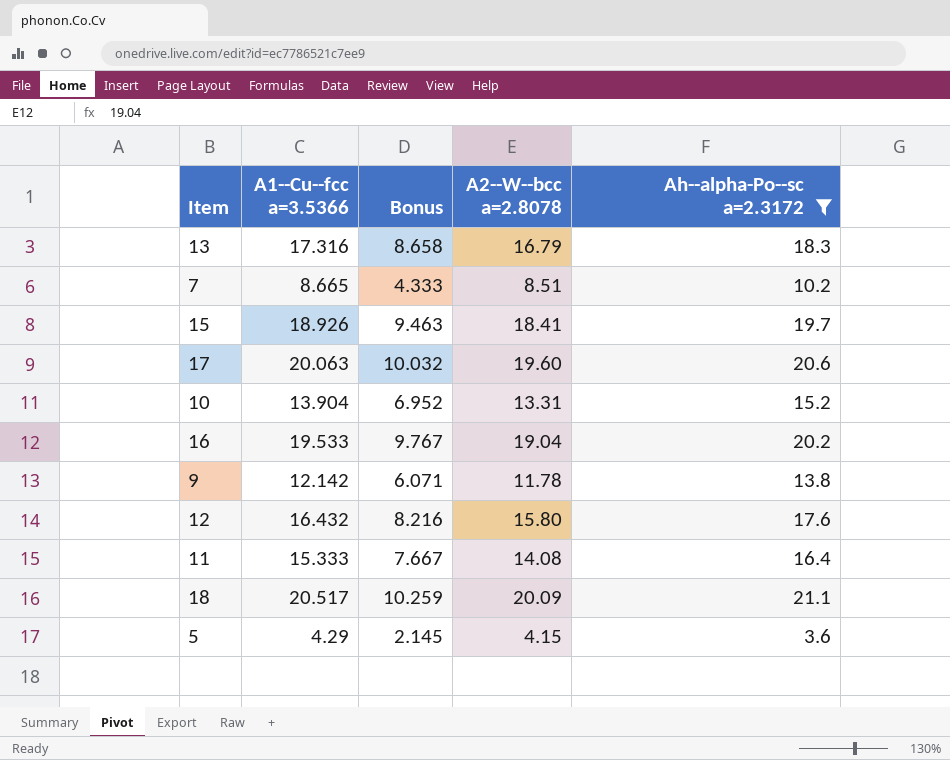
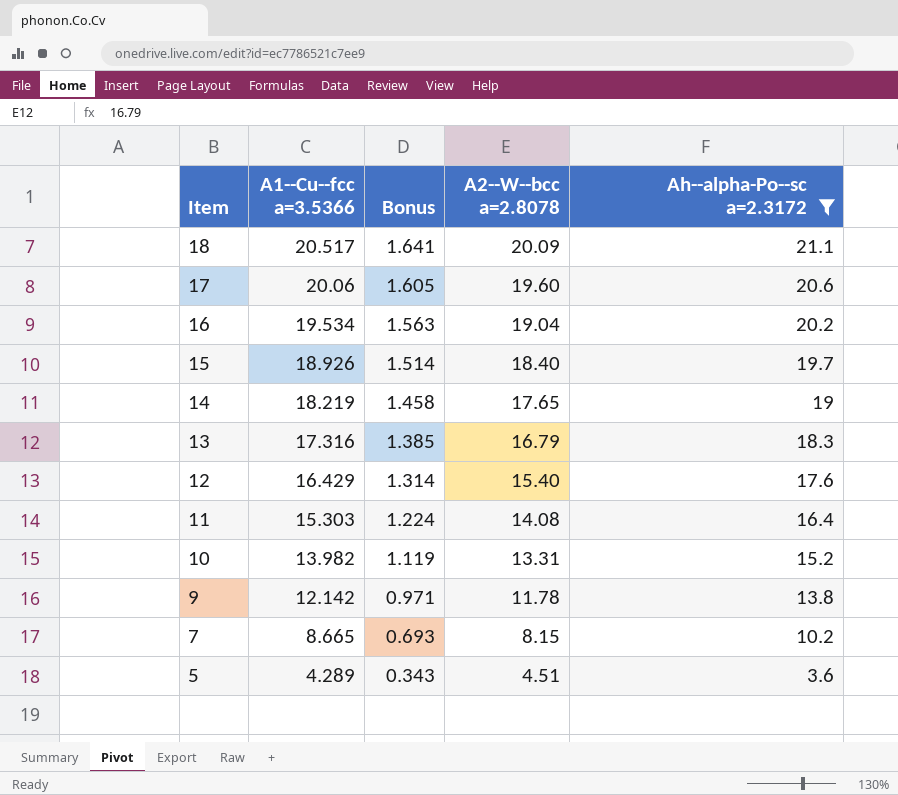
row order: none -> Item descending
column Bonus | formula: [A1--Cu--fcc a=3.5366] * 0.5 -> [A1--Cu--fcc a=3.5366] * 0.08
17 | A1--Cu--fcc a=3.5366: 20.063 -> 20.06
16 | A1--Cu--fcc a=3.5366: 19.533 -> 19.534
15 | A2--W--bcc a=2.8078: 18.41 -> 18.40
row 14: none -> 18.219 | 1.458 | 17.65 | 19
12 | A1--Cu--fcc a=3.5366: 16.432 -> 16.429
12 | A2--W--bcc a=2.8078: 15.80 -> 15.40
11 | A1--Cu--fcc a=3.5366: 15.333 -> 15.303
10 | A1--Cu--fcc a=3.5366: 13.904 -> 13.982
7 | A2--W--bcc a=2.8078: 8.51 -> 8.15
5 | A1--Cu--fcc a=3.5366: 4.29 -> 4.289
5 | A2--W--bcc a=2.8078: 4.15 -> 4.51

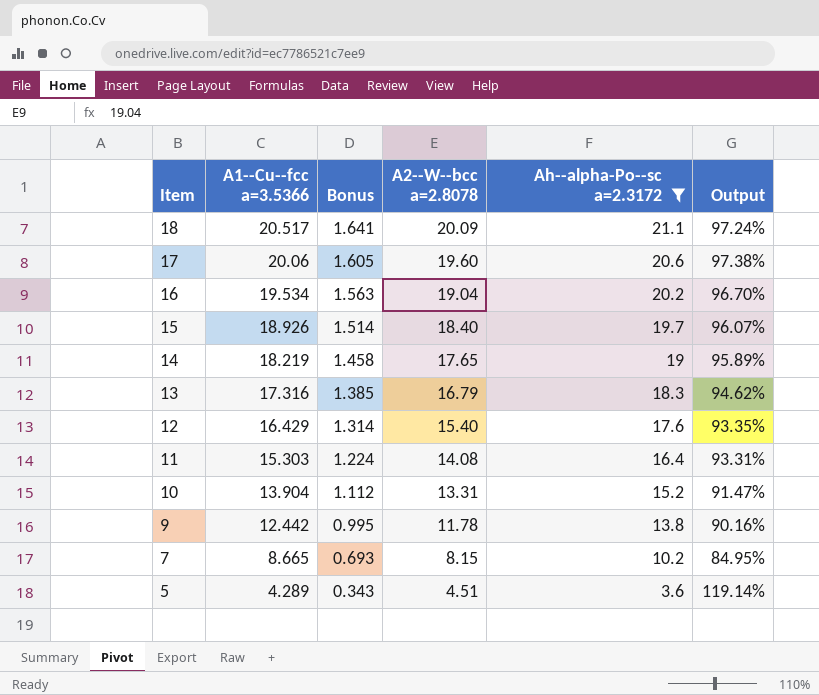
column Output | formula: none -> [A1--Cu--fcc a=3.5366] / [Ah--alpha-Po--sc a=2.3172]
10 | A1--Cu--fcc a=3.5366: 13.982 -> 13.904
10 | Bonus: 1.119 -> 1.112
9 | A1--Cu--fcc a=3.5366: 12.142 -> 12.442
9 | Bonus: 0.971 -> 0.995

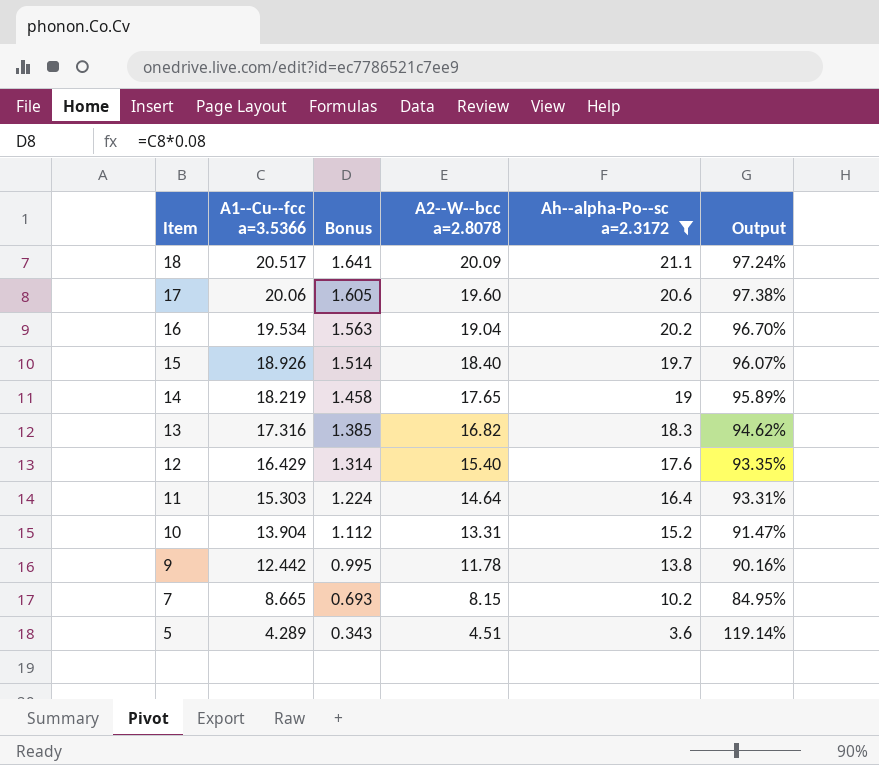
13 | A2--W--bcc a=2.8078: 16.79 -> 16.82
11 | A2--W--bcc a=2.8078: 14.08 -> 14.64

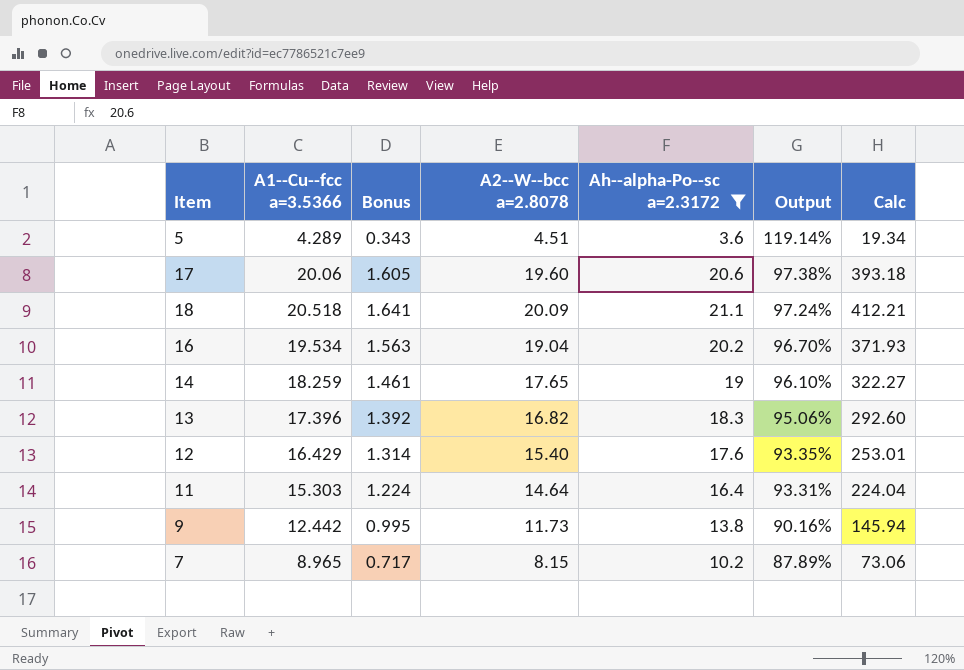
row order: Item descending -> Output descending
column Calc | formula: none -> [A1--Cu--fcc a=3.5366] * [A2--W--bcc a=2.8078]
row 15: 18.926 | 1.514 | 18.40 | 19.7 | 96.07% -> none
row 10: 13.904 | 1.112 | 13.31 | 15.2 | 91.47% -> none
18 | A1--Cu--fcc a=3.5366: 20.517 -> 20.518
14 | A1--Cu--fcc a=3.5366: 18.219 -> 18.259
14 | Bonus: 1.458 -> 1.461
14 | Output: 95.89% -> 96.10%
13 | A1--Cu--fcc a=3.5366: 17.316 -> 17.396
13 | Bonus: 1.385 -> 1.392
13 | Output: 94.62% -> 95.06%
9 | A2--W--bcc a=2.8078: 11.78 -> 11.73
7 | A1--Cu--fcc a=3.5366: 8.665 -> 8.965
7 | Bonus: 0.693 -> 0.717
7 | Output: 84.95% -> 87.89%

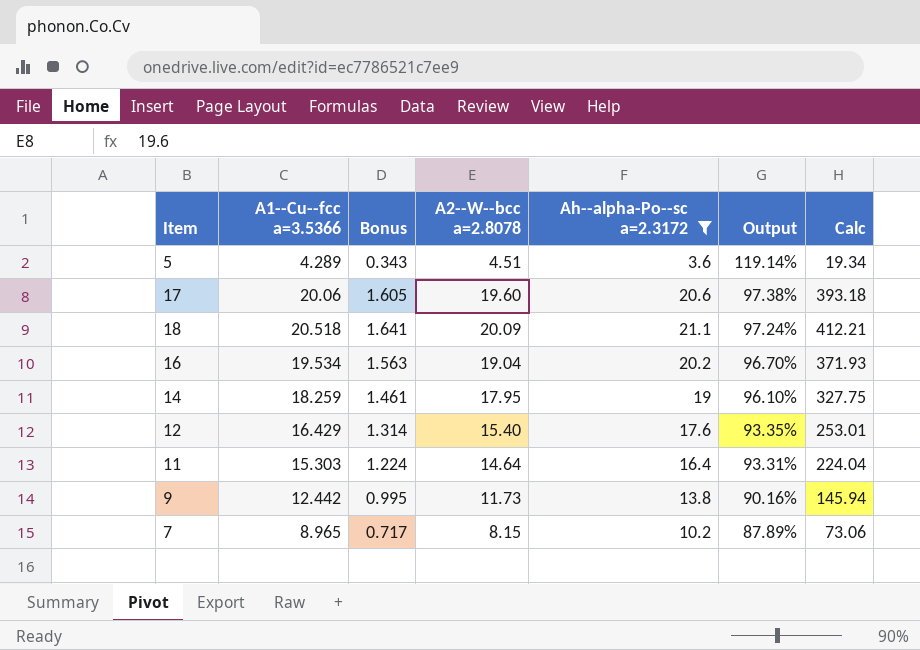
row 13: 17.396 | 1.392 | 16.82 | 18.3 | 95.06% | 292.60 -> none
14 | A2--W--bcc a=2.8078: 17.65 -> 17.95
14 | Calc: 322.27 -> 327.75

